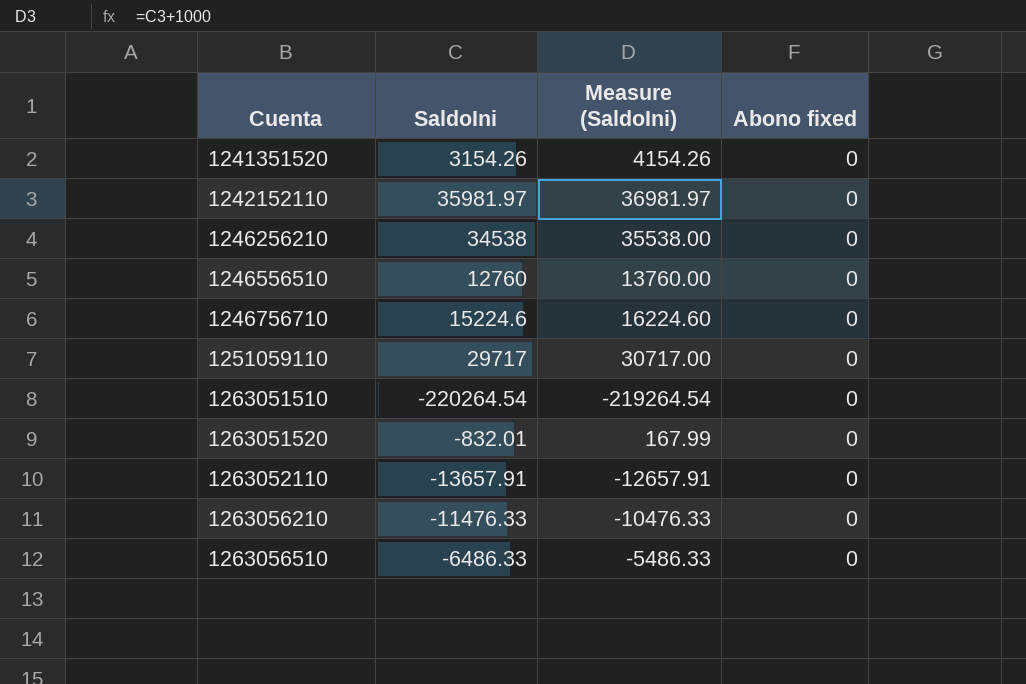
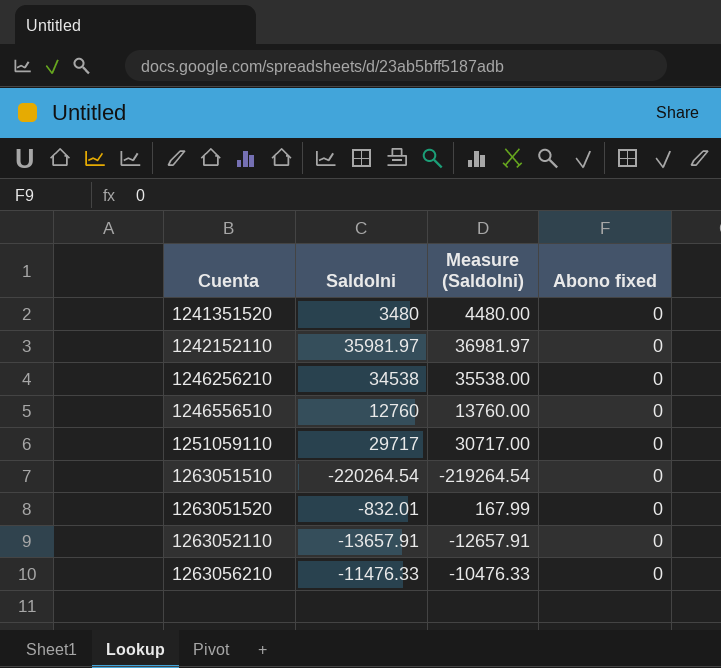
row 1246756710: 15224.6 | 16224.60 | 0 -> none
row 1263056510: -6486.33 | -5486.33 | 0 -> none
1241351520 | SaldoIni: 3154.26 -> 3480
1241351520 | Measure (SaldoIni): 4154.26 -> 4480.00

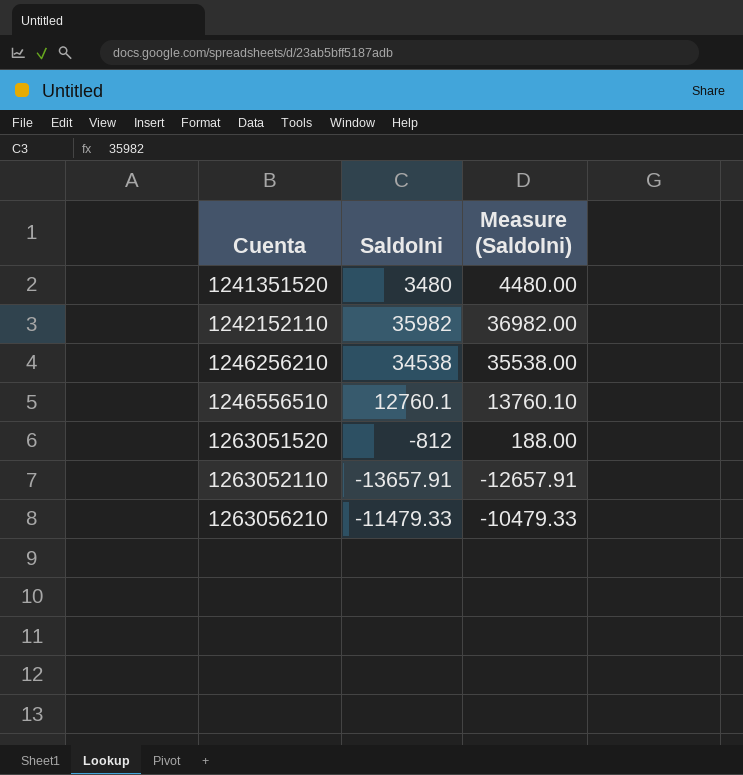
column Abono fixed | position: 4 -> none
row 1251059110: 29717 | 30717.00 | 0 -> none
row 1263051510: -220264.54 | -219264.54 | 0 -> none
1242152110 | SaldoIni: 35981.97 -> 35982
1242152110 | Measure (SaldoIni): 36981.97 -> 36982.00
1246556510 | SaldoIni: 12760 -> 12760.1
1246556510 | Measure (SaldoIni): 13760.00 -> 13760.10
1263051520 | SaldoIni: -832.01 -> -812
1263051520 | Measure (SaldoIni): 167.99 -> 188.00
1263056210 | SaldoIni: -11476.33 -> -11479.33
1263056210 | Measure (SaldoIni): -10476.33 -> -10479.33

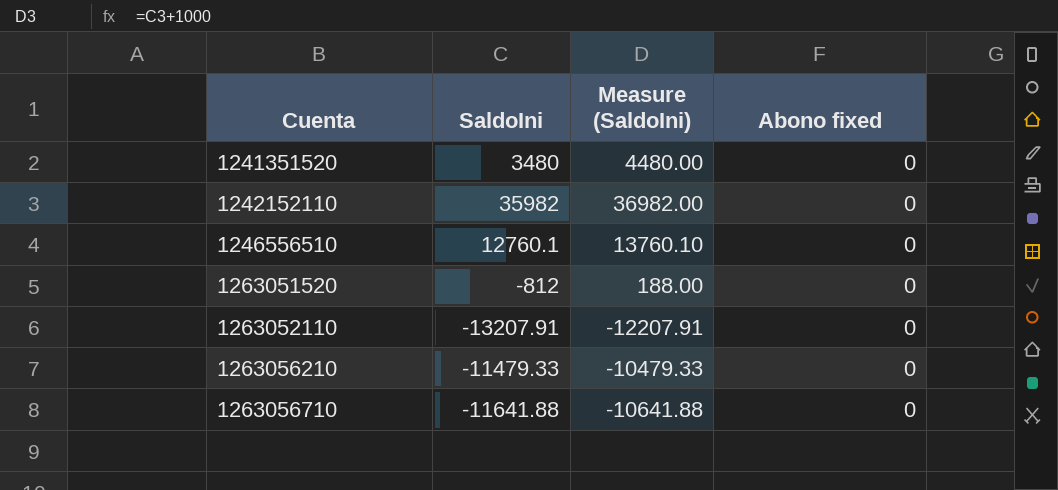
column Abono fixed | position: none -> 4
row 1246256210: 34538 | 35538.00 -> none
1263052110 | SaldoIni: -13657.91 -> -13207.91
1263052110 | Measure (SaldoIni): -12657.91 -> -12207.91
row 1263056710: none -> -11641.88 | -10641.88 | 0

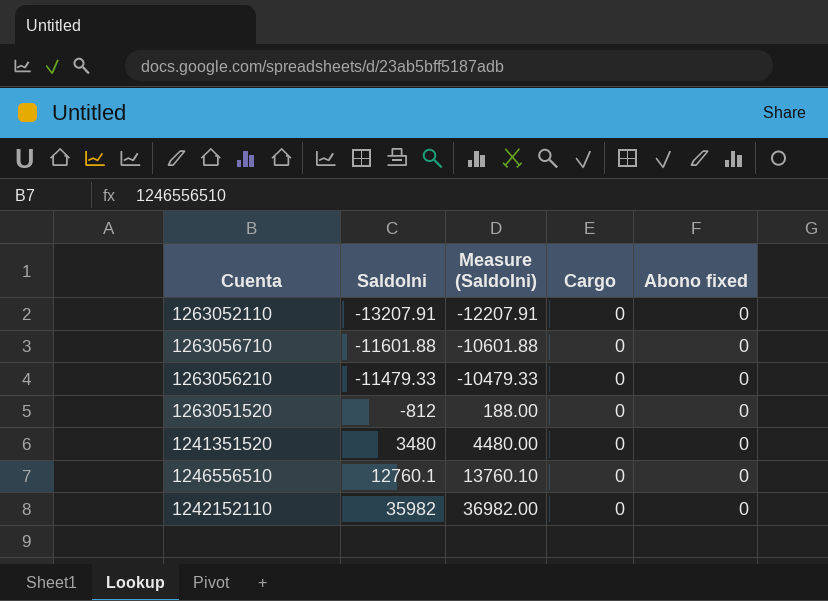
row order: Cuenta ascending -> SaldoIni ascending
column Cargo | position: none -> 4
1263056710 | SaldoIni: -11641.88 -> -11601.88
1263056710 | Measure (SaldoIni): -10641.88 -> -10601.88

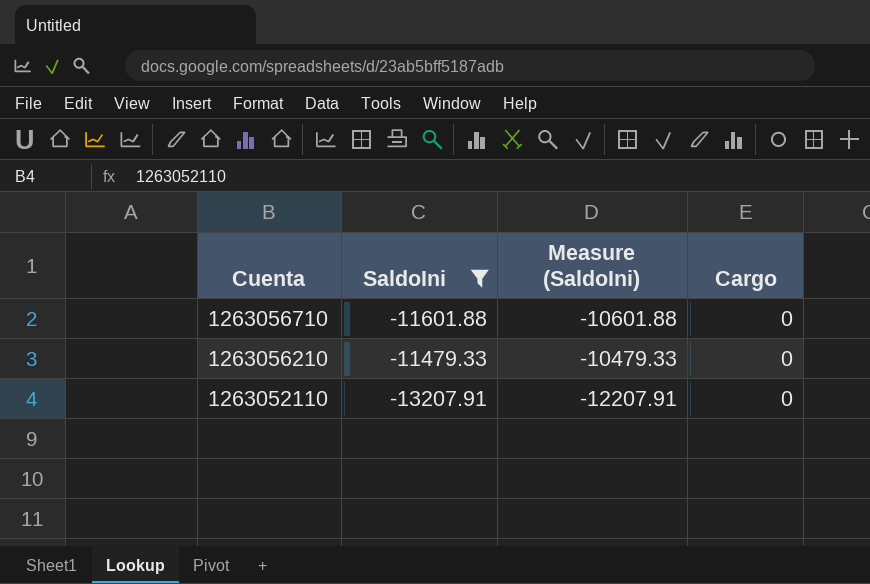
filter: none -> SaldoIni <= -11479.33
row order: SaldoIni ascending -> Cuenta descending
column Abono fixed | position: 5 -> none

